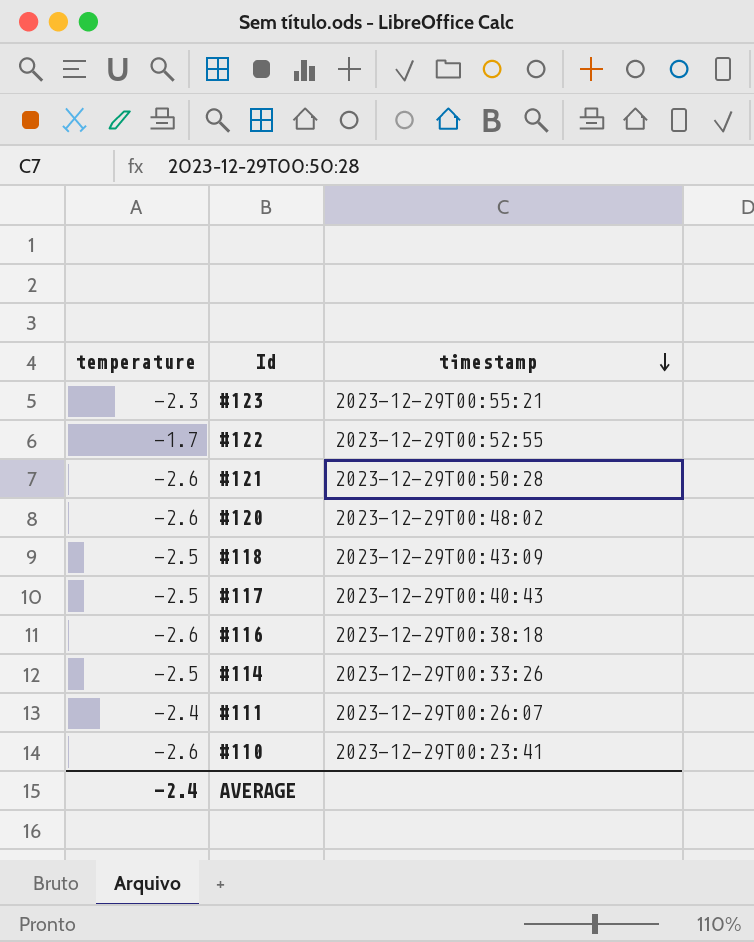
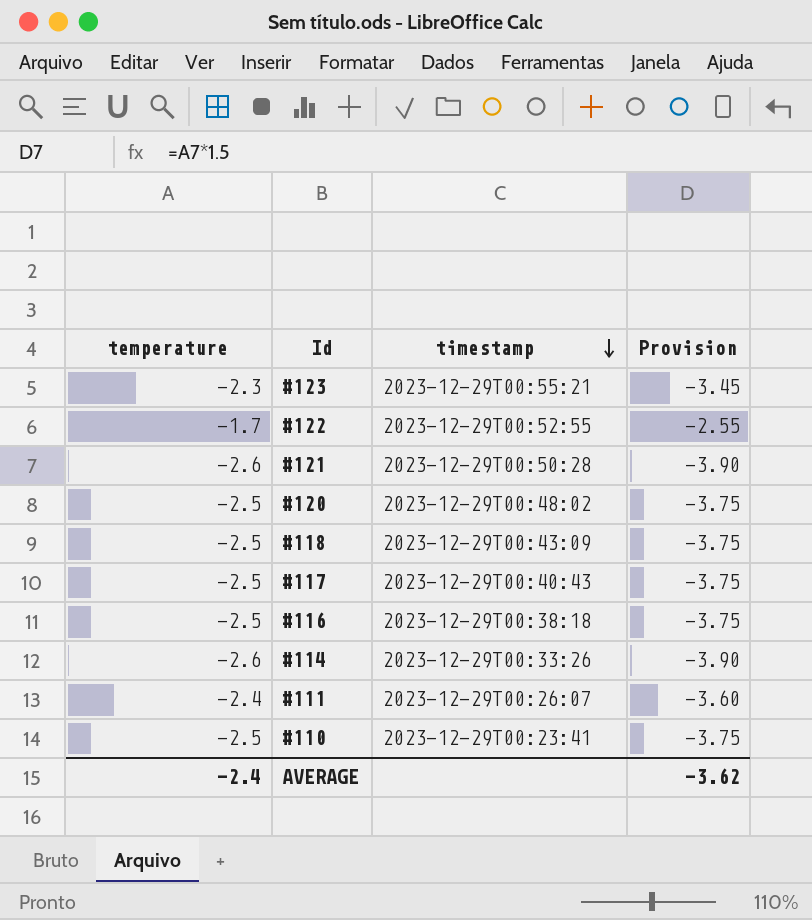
column Provision | formula: none -> [temperature] * 1.5
#120 | temperature: -2.6 -> -2.5
#116 | temperature: -2.6 -> -2.5
#114 | temperature: -2.5 -> -2.6
#110 | temperature: -2.6 -> -2.5

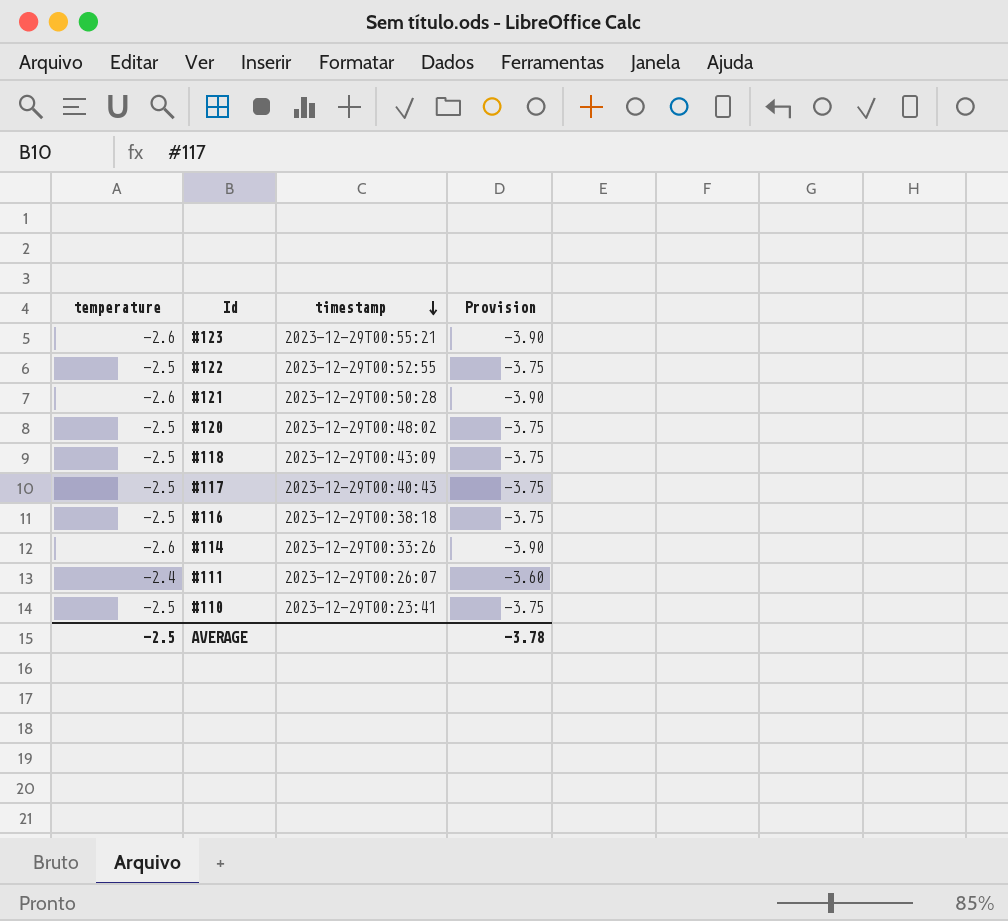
#123 | temperature: -2.3 -> -2.6
#123 | Provision: -3.45 -> -3.90
#122 | temperature: -1.7 -> -2.5
#122 | Provision: -2.55 -> -3.75
AVERAGE | temperature: -2.4 -> -2.5
AVERAGE | Provision: -3.62 -> -3.78

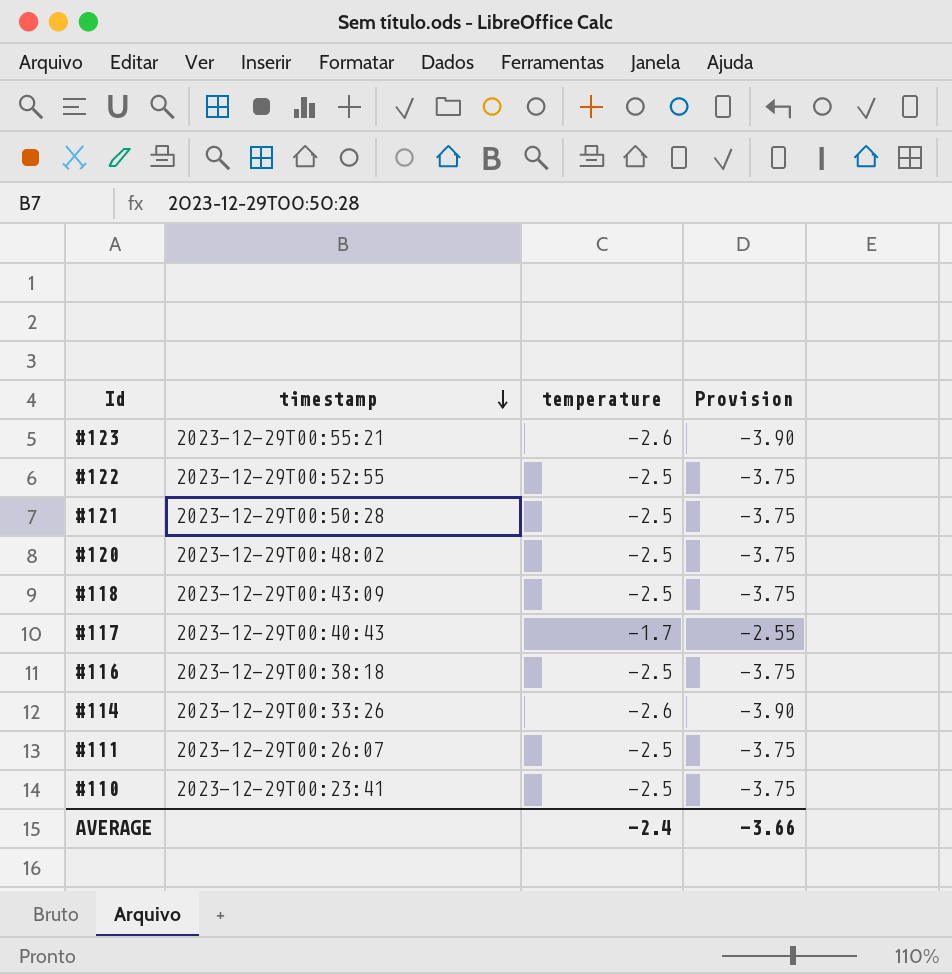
column temperature | position: 1 -> 3
#121 | temperature: -2.6 -> -2.5
#121 | Provision: -3.90 -> -3.75
#117 | temperature: -2.5 -> -1.7
#117 | Provision: -3.75 -> -2.55
#111 | temperature: -2.4 -> -2.5
#111 | Provision: -3.60 -> -3.75
AVERAGE | temperature: -2.5 -> -2.4
AVERAGE | Provision: -3.78 -> -3.66

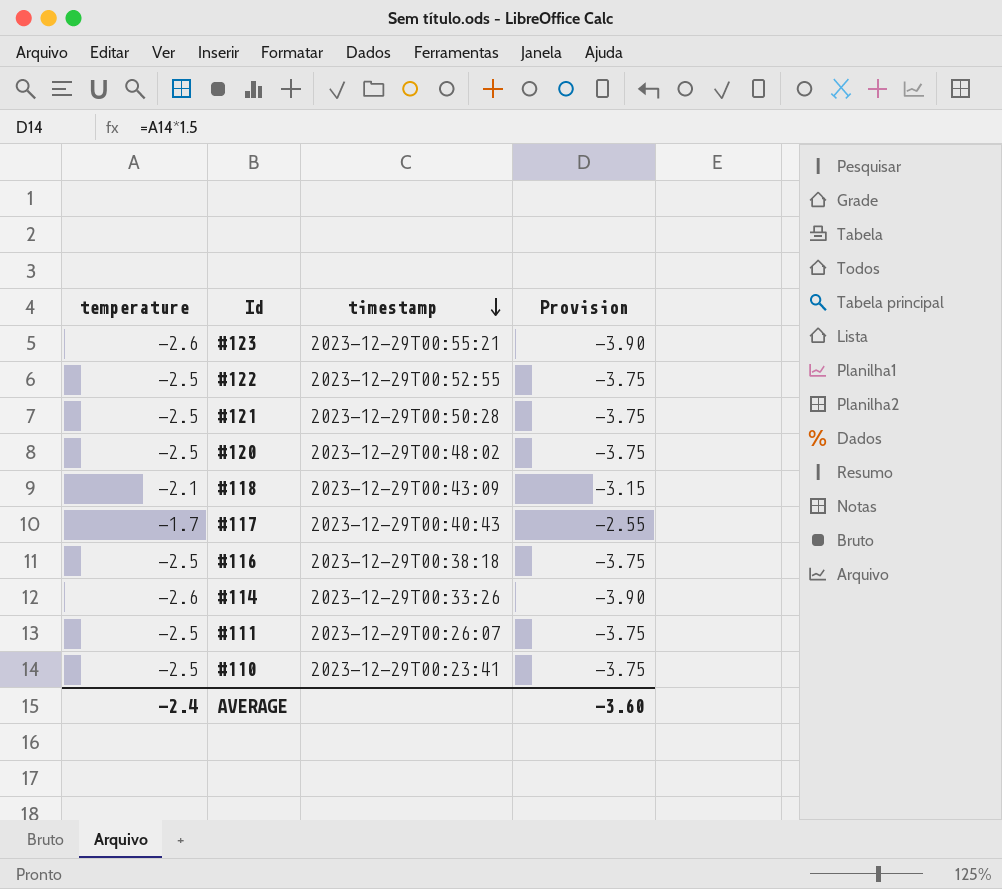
column temperature | position: 3 -> 1
#118 | temperature: -2.5 -> -2.1
#118 | Provision: -3.75 -> -3.15
AVERAGE | Provision: -3.66 -> -3.60

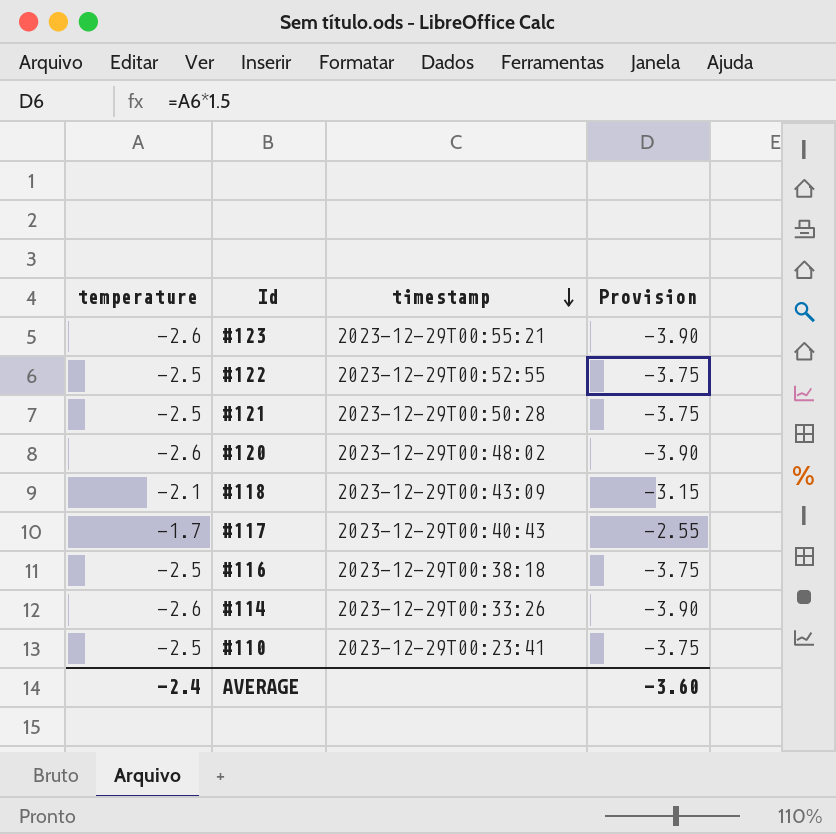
row #111: -2.5 | 2023-12-29T00:26:07 | -3.75 -> none
#120 | temperature: -2.5 -> -2.6
#120 | Provision: -3.75 -> -3.90

